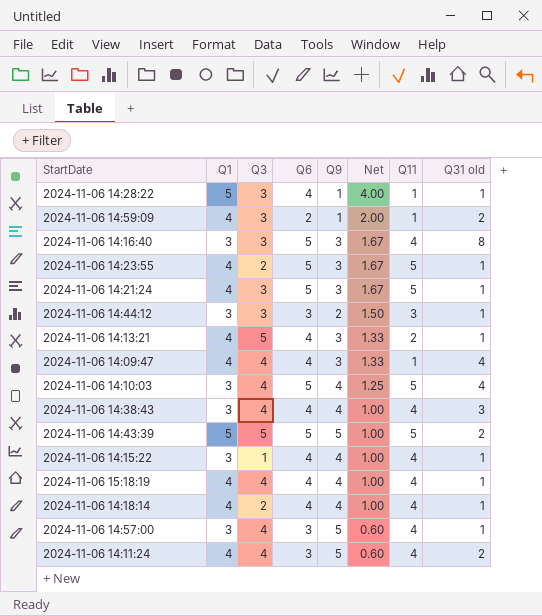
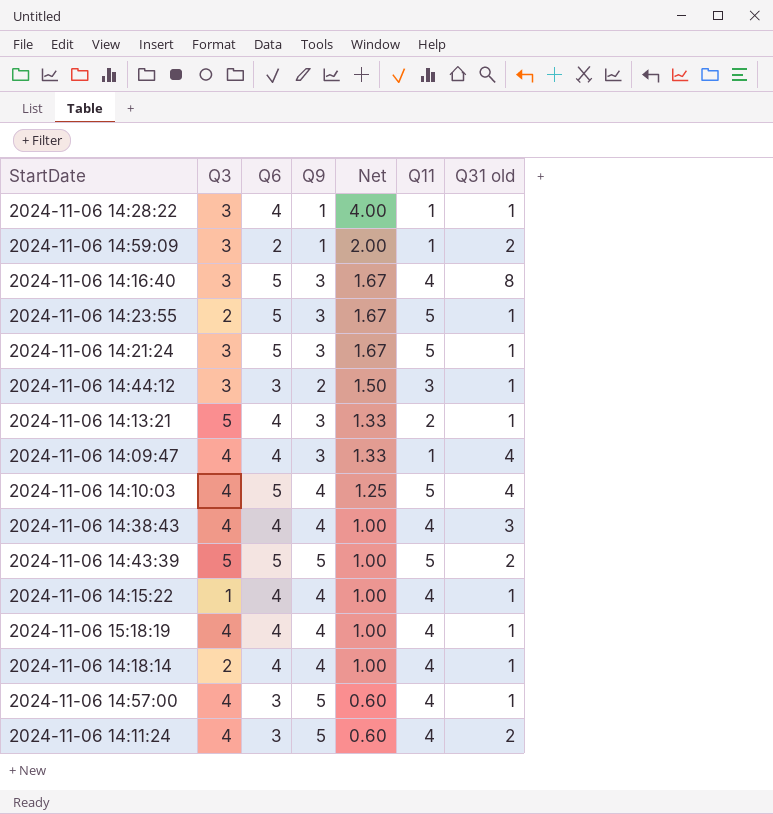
column Q1 | position: 2 -> none

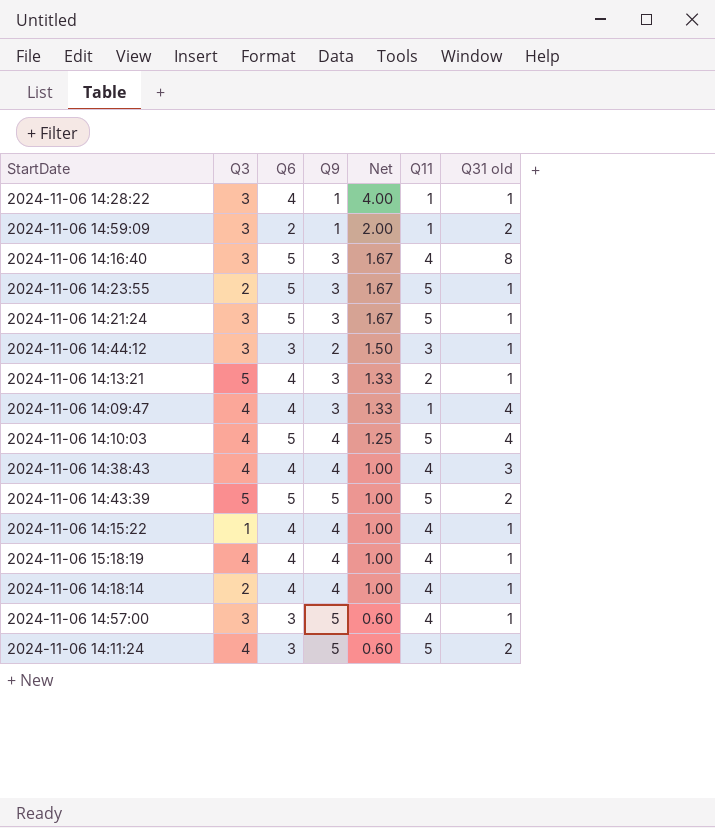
2024-11-06 14:57:00 | Q3: 4 -> 3
2024-11-06 14:11:24 | Q11: 4 -> 5

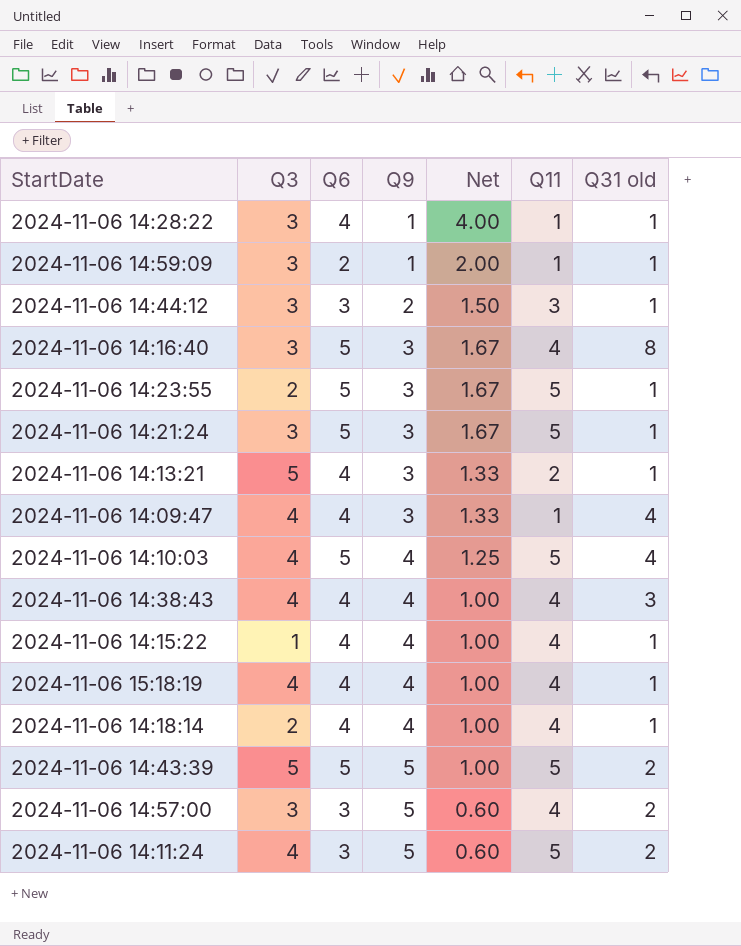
row order: Net descending -> Q9 ascending
2024-11-06 14:59:09 | Q31 old: 2 -> 1
2024-11-06 14:57:00 | Q31 old: 1 -> 2

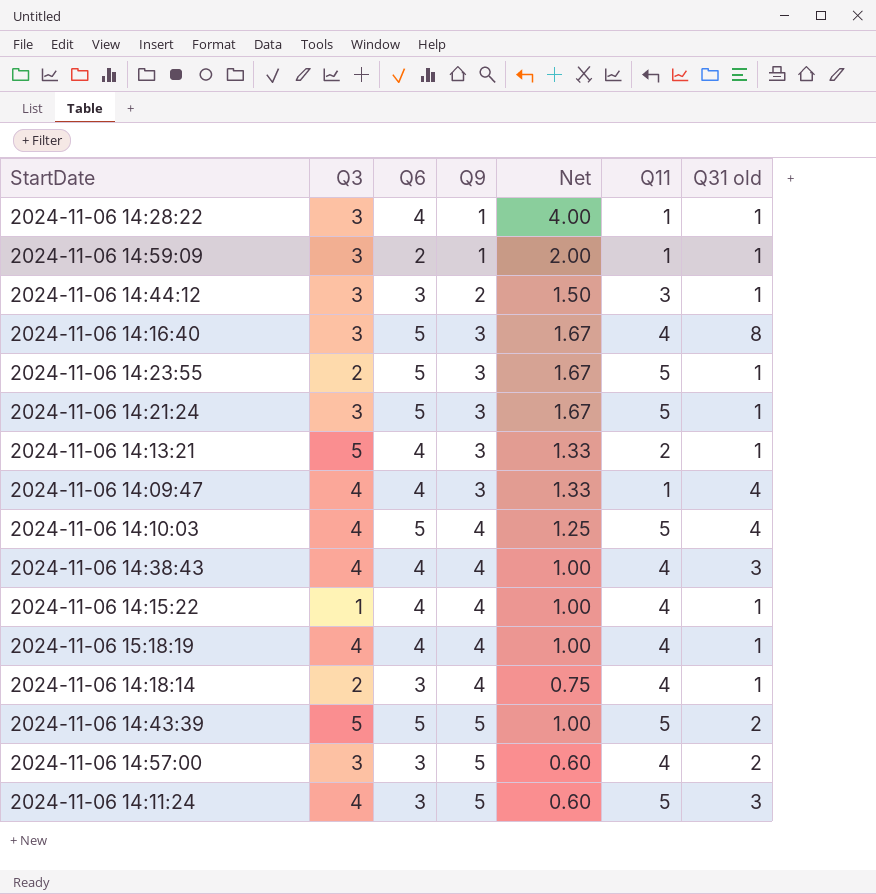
2024-11-06 14:18:14 | Q6: 4 -> 3
2024-11-06 14:18:14 | Net: 1.00 -> 0.75
2024-11-06 14:11:24 | Q31 old: 2 -> 3

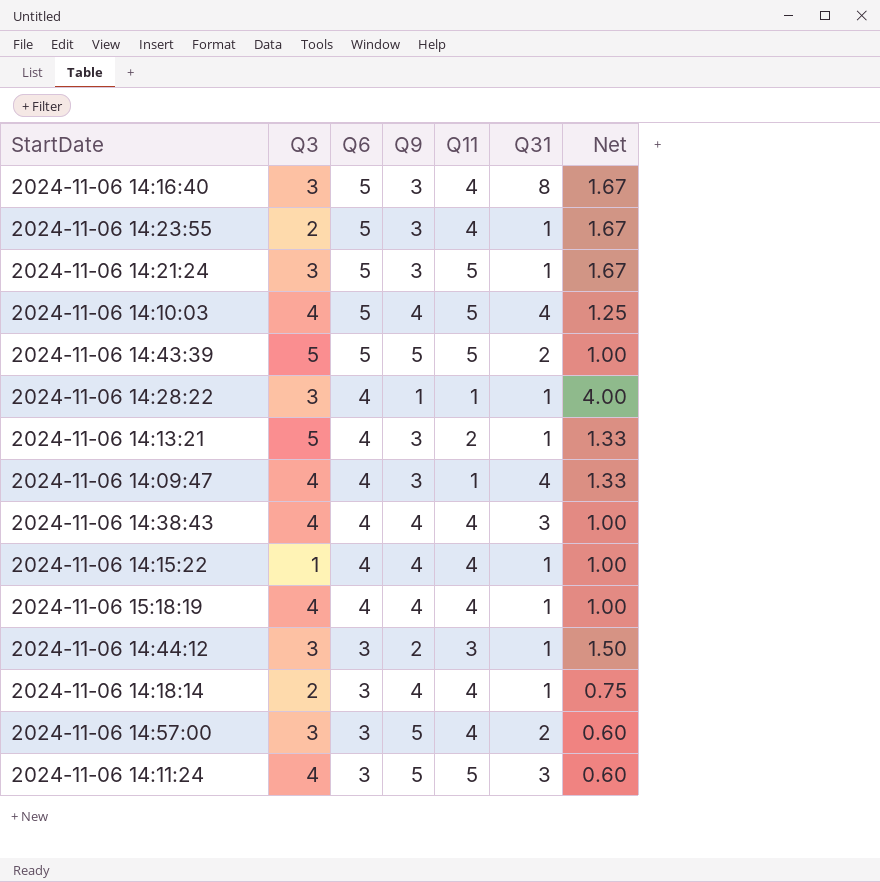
row order: Q9 ascending -> Q6 descending
column name: Q31 old -> Q31
column Net | position: 5 -> 7
row 2024-11-06 14:59:09: 3 | 2 | 1 | 2.00 | 1 | 1 -> none
2024-11-06 14:23:55 | Q11: 5 -> 4

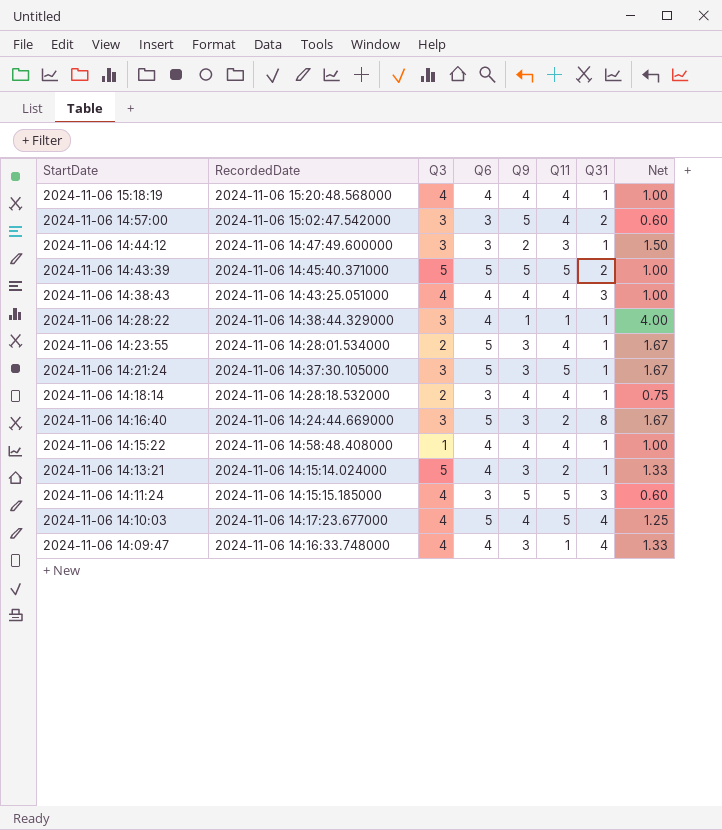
row order: Q6 descending -> StartDate descending
column RecordedDate | position: none -> 2
2024-11-06 14:16:40 | Q11: 4 -> 2

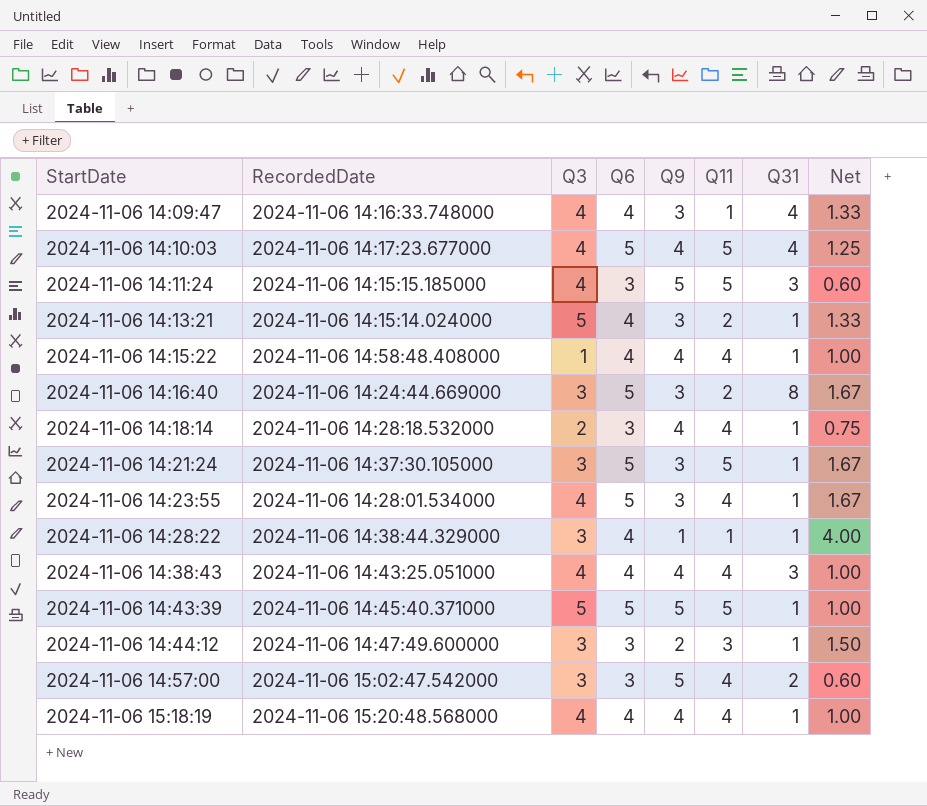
row order: StartDate descending -> StartDate ascending
2024-11-06 14:23:55 | Q3: 2 -> 4
2024-11-06 14:43:39 | Q31: 2 -> 1

